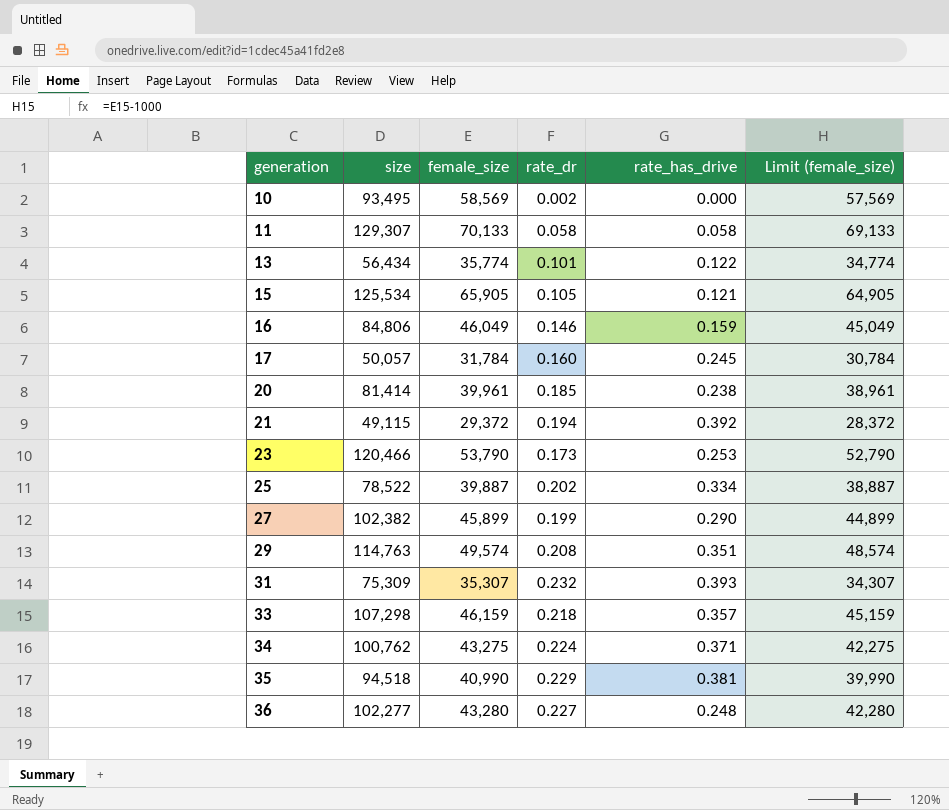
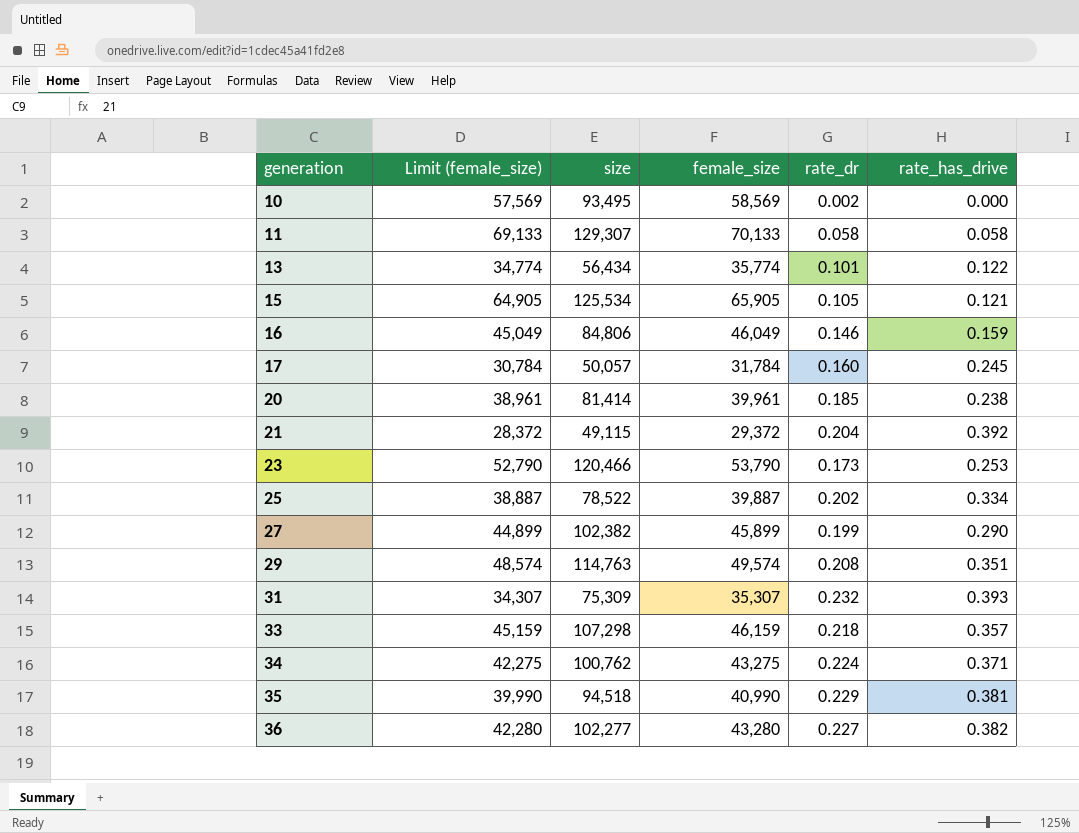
column Limit (female_size) | position: 6 -> 2
21 | rate_dr: 0.194 -> 0.204
36 | rate_has_drive: 0.248 -> 0.382

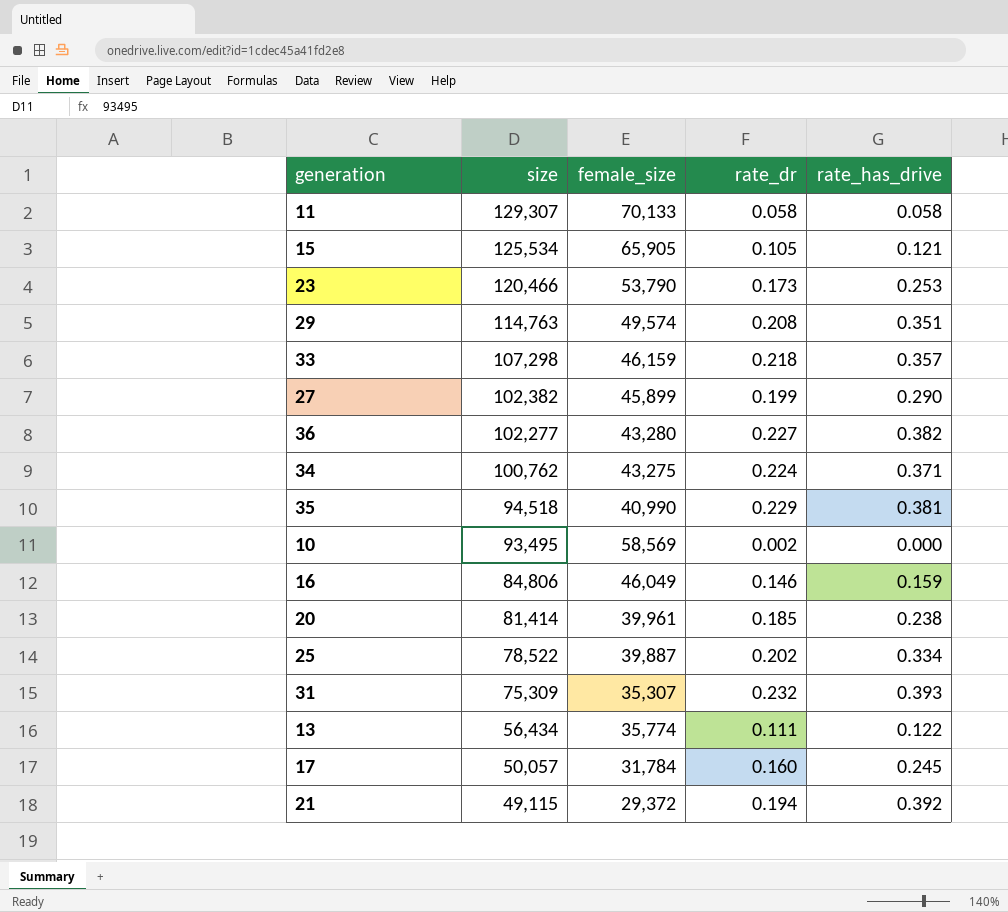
row order: generation ascending -> size descending
column Limit (female_size) | formula: [female_size] - 1000 -> none
13 | rate_dr: 0.101 -> 0.111
21 | rate_dr: 0.204 -> 0.194

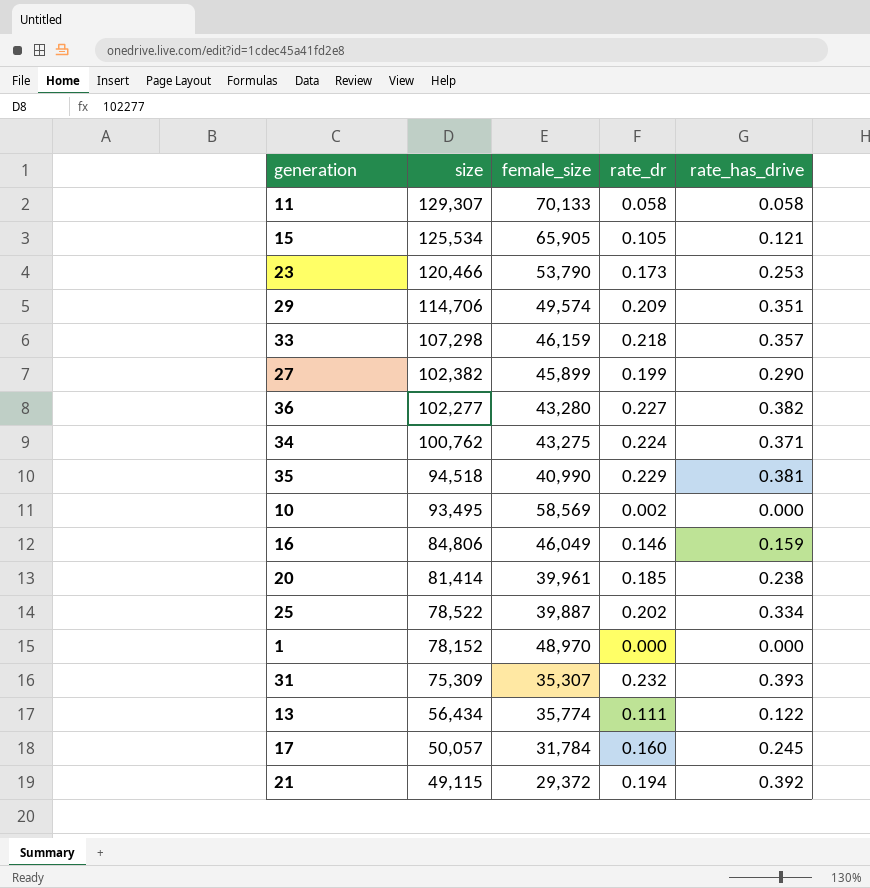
29 | size: 114,763 -> 114,706
29 | rate_dr: 0.208 -> 0.209
row 1: none -> 78,152 | 48,970 | 0.000 | 0.000

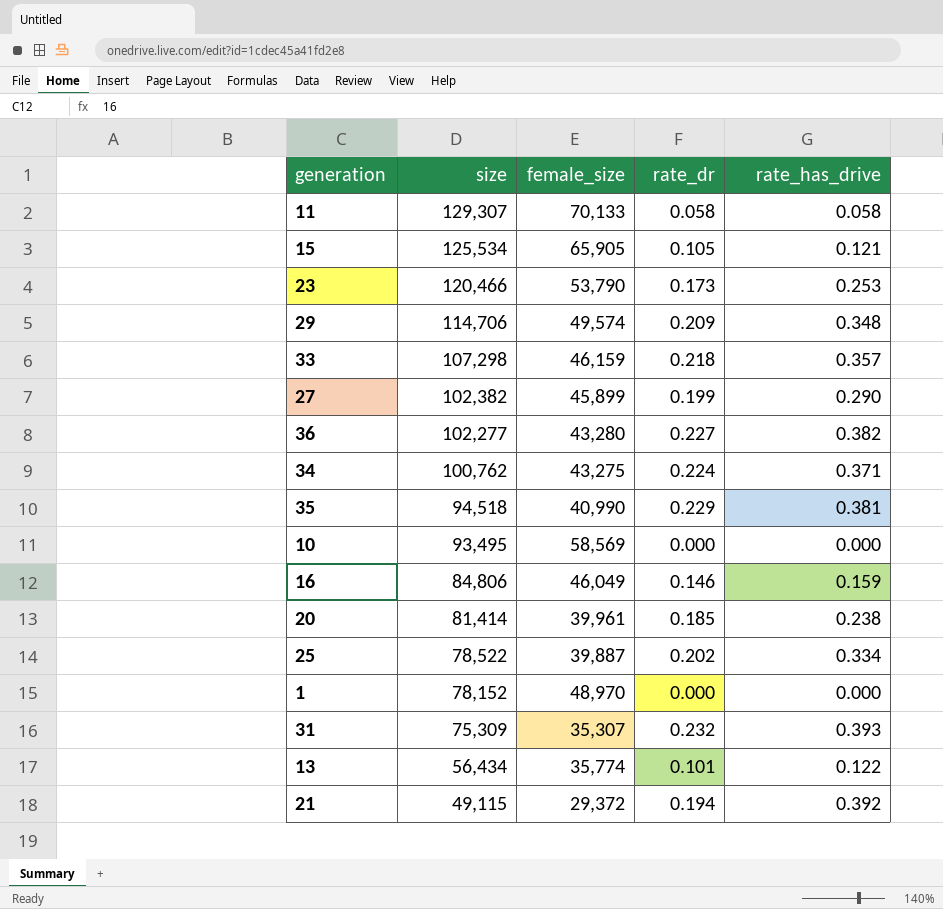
row 17: 50,057 | 31,784 | 0.160 | 0.245 -> none
29 | rate_has_drive: 0.351 -> 0.348
10 | rate_dr: 0.002 -> 0.000
13 | rate_dr: 0.111 -> 0.101

